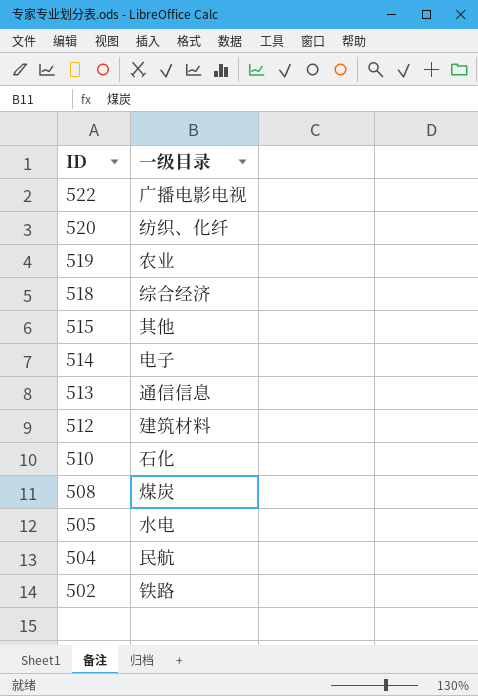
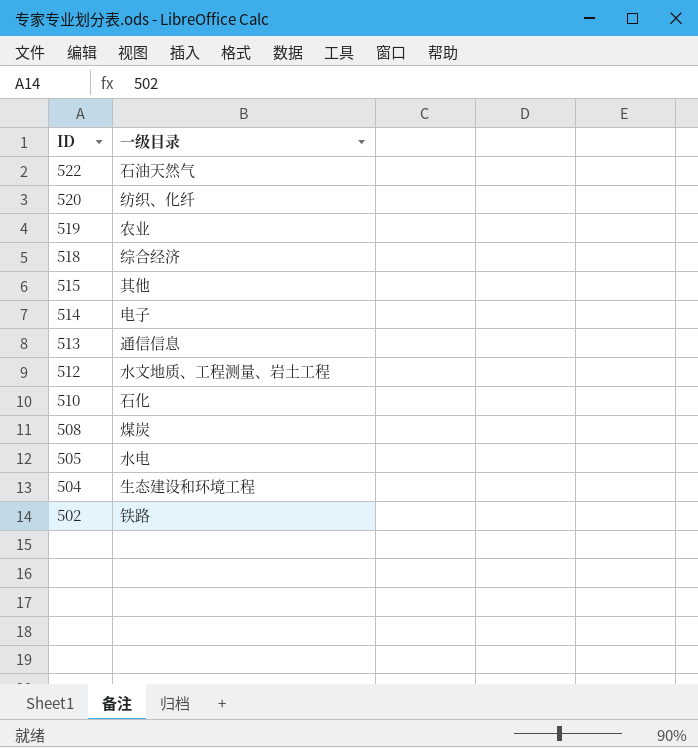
522 | 一级目录: 广播电影电视 -> 石油天然气
512 | 一级目录: 建筑材料 -> 水文地质、工程测量、岩土工程
504 | 一级目录: 民航 -> 生态建设和环境工程

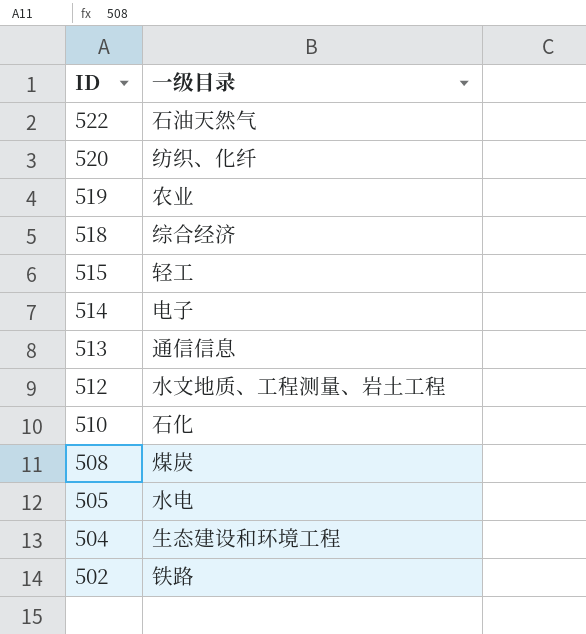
515 | 一级目录: 其他 -> 轻工

